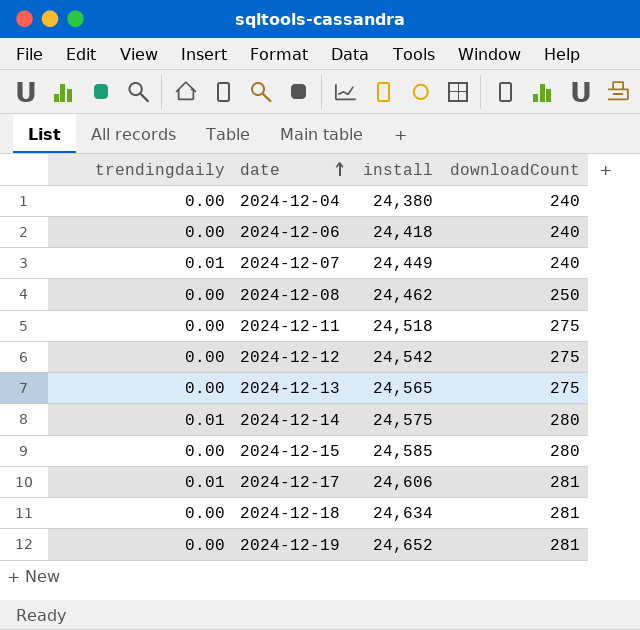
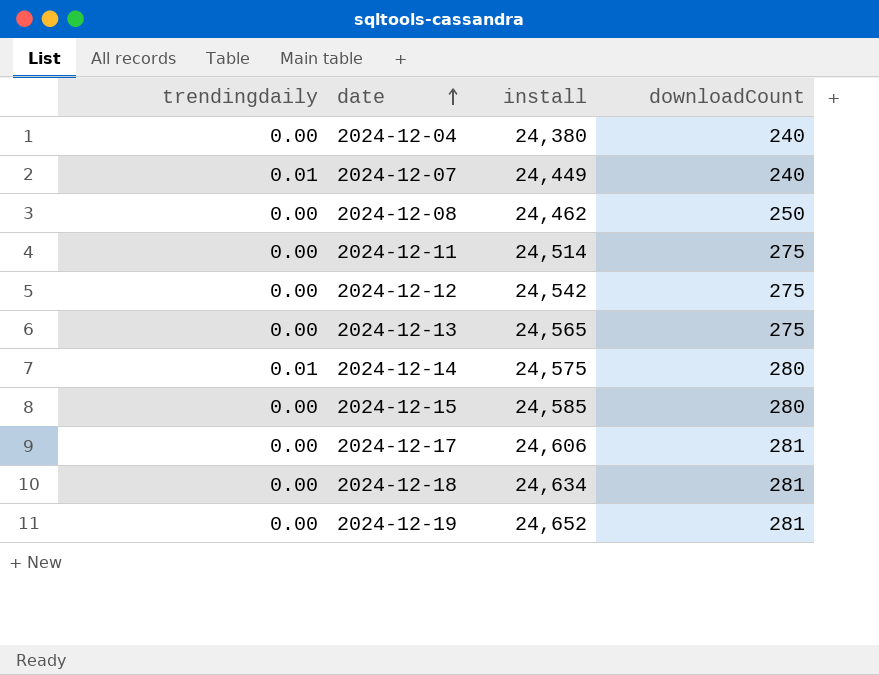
row 2024-12-06: 0.00 | 24,418 | 240 -> none
2024-12-11 | install: 24,518 -> 24,514
2024-12-17 | trendingdaily: 0.01 -> 0.00

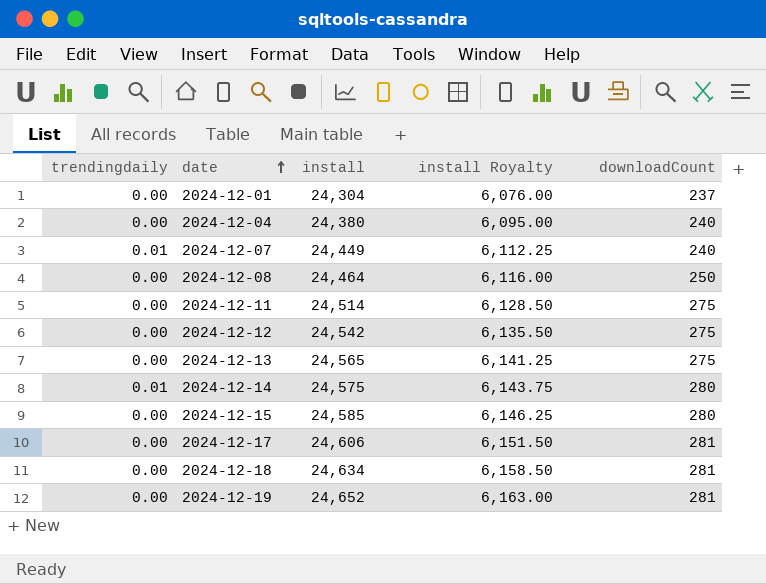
column install Royalty | formula: none -> [install] * 0.25
row 2024-12-01: none -> 0.00 | 24,304 | 6,076.00 | 237
2024-12-08 | install: 24,462 -> 24,464

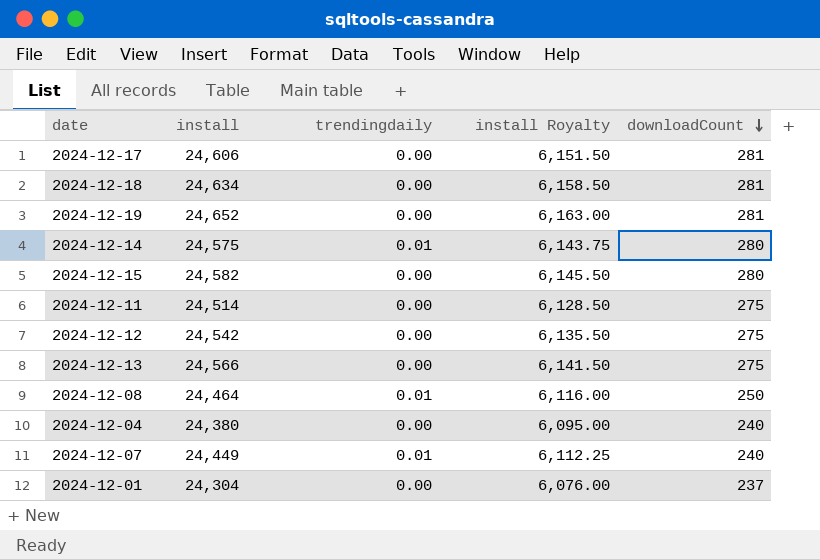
row order: date ascending -> downloadCount descending
column trendingdaily | position: 1 -> 3
2024-12-15 | install: 24,585 -> 24,582
2024-12-15 | install Royalty: 6,146.25 -> 6,145.50
2024-12-13 | install: 24,565 -> 24,566
2024-12-13 | install Royalty: 6,141.25 -> 6,141.50
2024-12-08 | trendingdaily: 0.00 -> 0.01

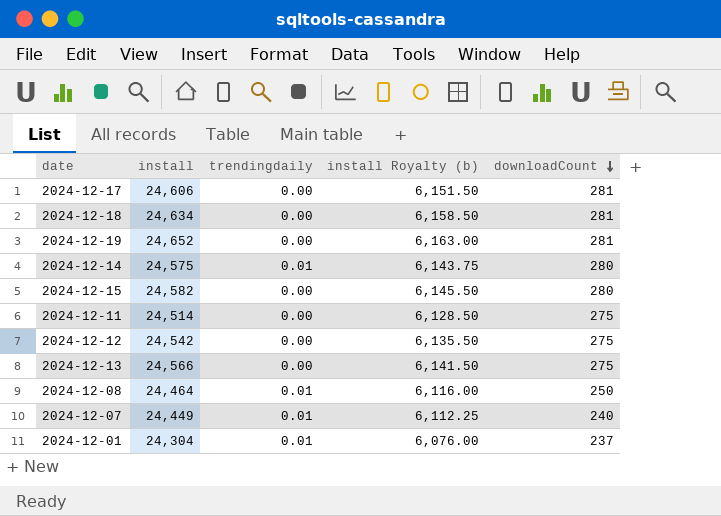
column name: install Royalty -> install Royalty (b)
row 2024-12-04: 24,380 | 0.00 | 6,095.00 | 240 -> none
2024-12-01 | trendingdaily: 0.00 -> 0.01

